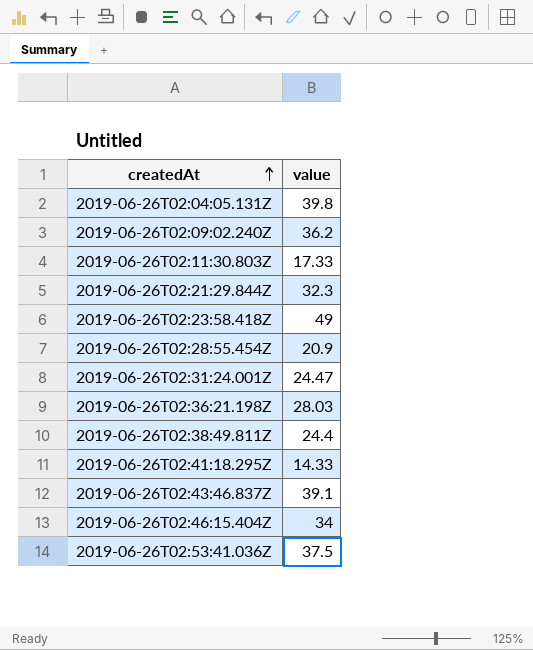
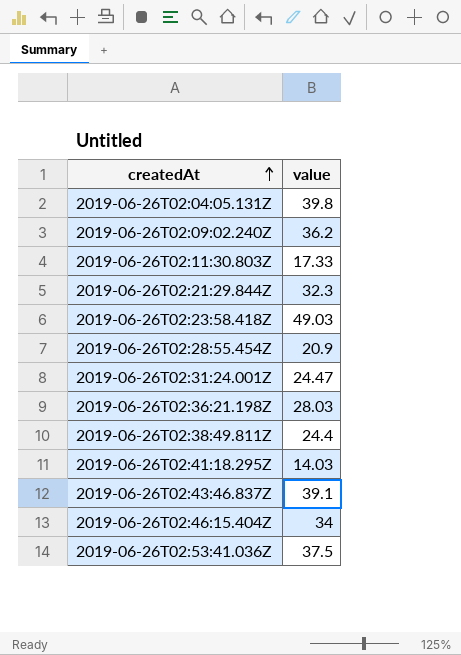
2019-06-26T02:23:58.418Z | value: 49 -> 49.03
2019-06-26T02:41:18.295Z | value: 14.33 -> 14.03

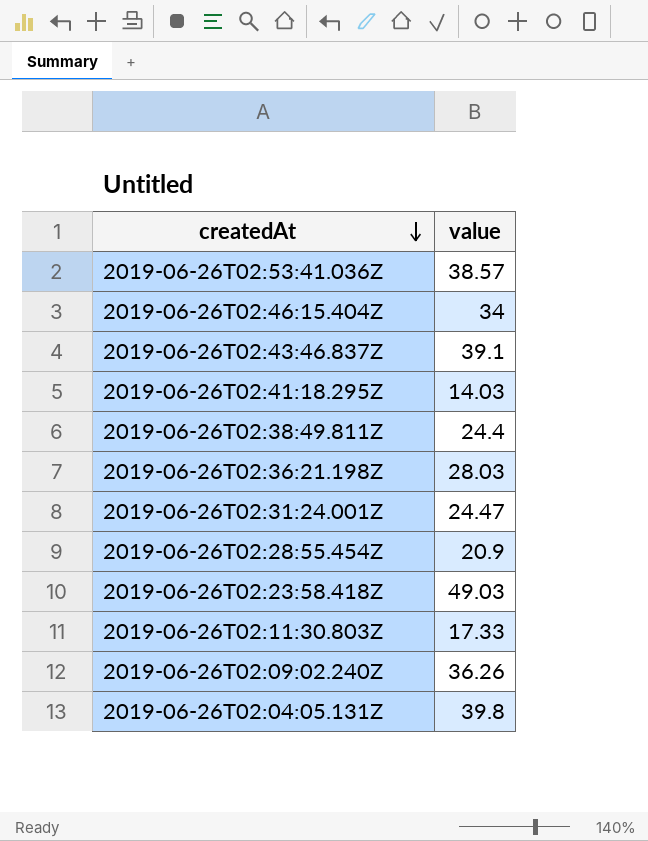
row order: createdAt ascending -> createdAt descending
row 2019-06-26T02:21:29.844Z: 32.3 -> none
2019-06-26T02:53:41.036Z | value: 37.5 -> 38.57
2019-06-26T02:09:02.240Z | value: 36.2 -> 36.26

